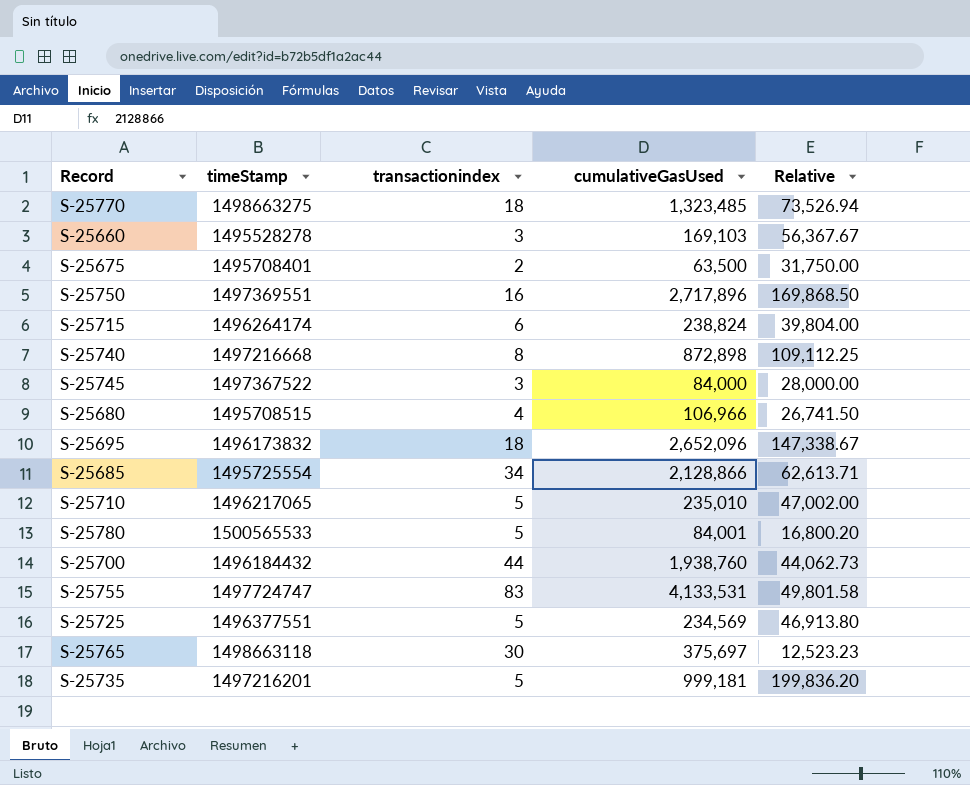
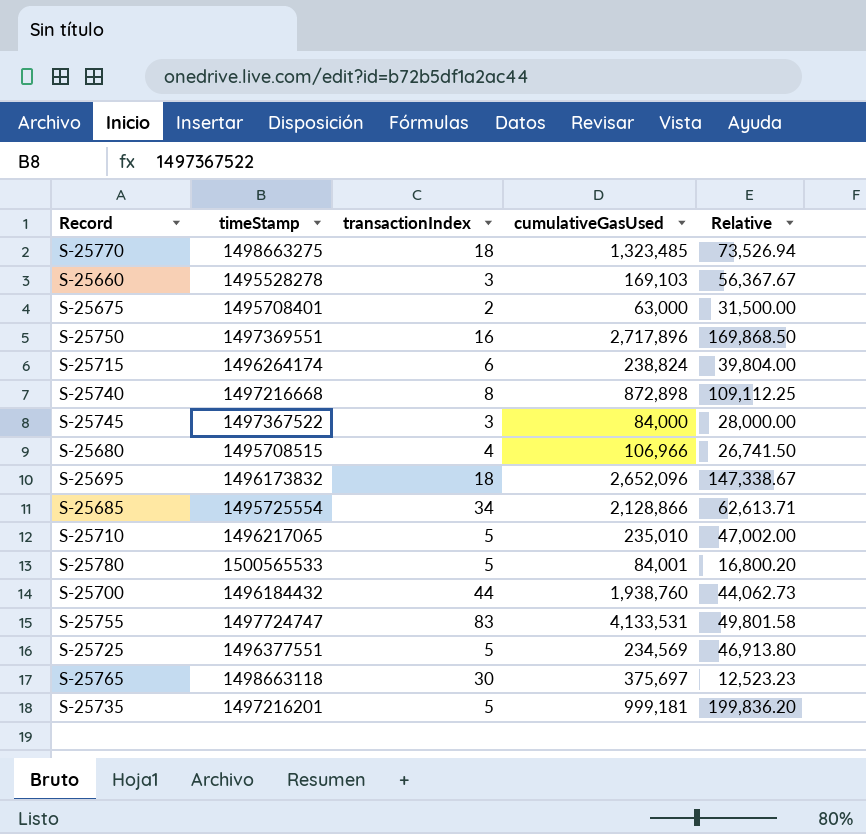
column name: transactionindex -> transactionIndex
S-25675 | cumulativeGasUsed: 63,500 -> 63,000
S-25675 | Relative: 31,750.00 -> 31,500.00

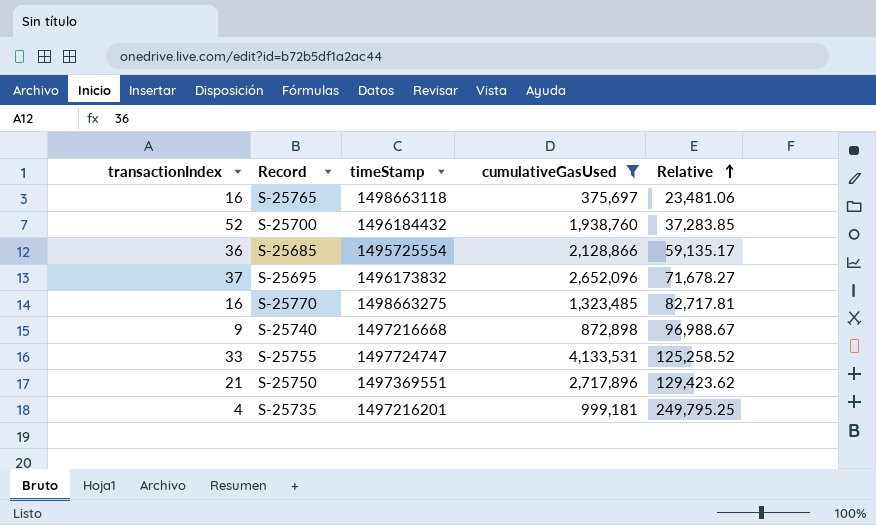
filter: none -> cumulativeGasUsed >= 375,697
row order: none -> Relative ascending
column transactionIndex | position: 3 -> 1
S-25765 | transactionIndex: 30 -> 16
S-25765 | Relative: 12,523.23 -> 23,481.06
S-25700 | transactionIndex: 44 -> 52
S-25700 | Relative: 44,062.73 -> 37,283.85
S-25685 | transactionIndex: 34 -> 36
S-25685 | Relative: 62,613.71 -> 59,135.17
S-25695 | transactionIndex: 18 -> 37
S-25695 | Relative: 147,338.67 -> 71,678.27
S-25770 | transactionIndex: 18 -> 16
S-25770 | Relative: 73,526.94 -> 82,717.81
S-25740 | transactionIndex: 8 -> 9
S-25740 | Relative: 109,112.25 -> 96,988.67
S-25755 | transactionIndex: 83 -> 33
S-25755 | Relative: 49,801.58 -> 125,258.52
S-25750 | transactionIndex: 16 -> 21
S-25750 | Relative: 169,868.50 -> 129,423.62
S-25735 | transactionIndex: 5 -> 4
S-25735 | Relative: 199,836.20 -> 249,795.25

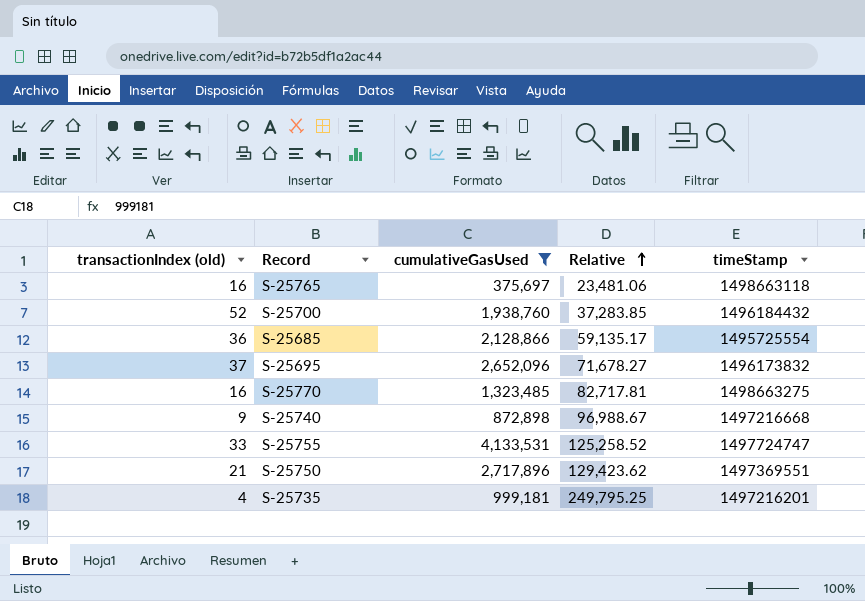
column name: transactionIndex -> transactionIndex (old)
column timeStamp | position: 3 -> 5

